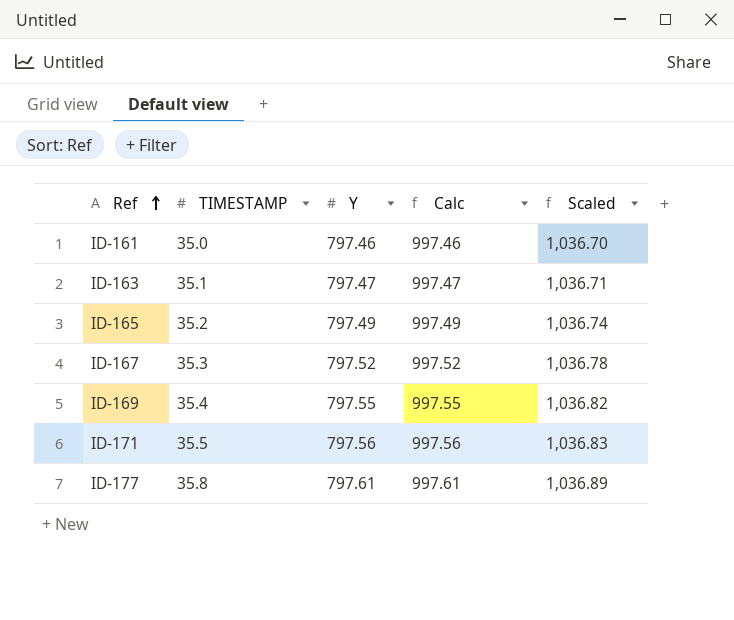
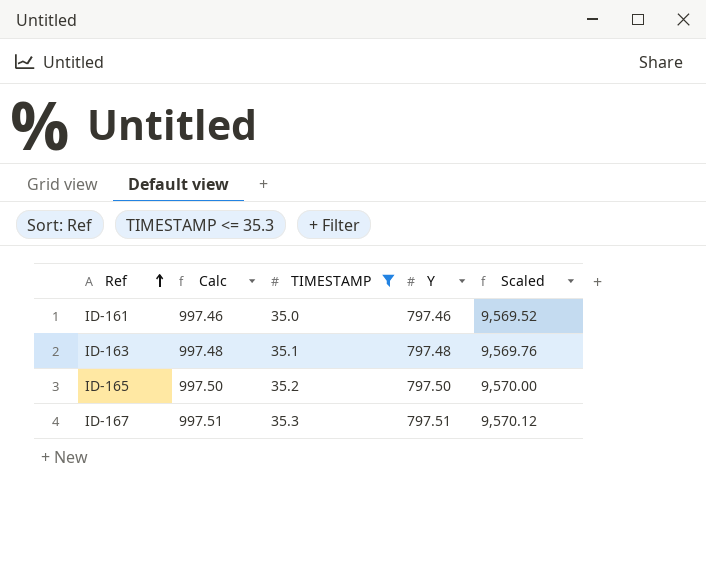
filter: none -> TIMESTAMP <= 35.3
column Calc | position: 4 -> 2
column Scaled | formula: [Y] * 1.3 -> [Y] * 12
ID-163 | Calc: 997.47 -> 997.48
ID-163 | Y: 797.47 -> 797.48
ID-165 | Calc: 997.49 -> 997.50
ID-165 | Y: 797.49 -> 797.50
ID-167 | Calc: 997.52 -> 997.51
ID-167 | Y: 797.52 -> 797.51

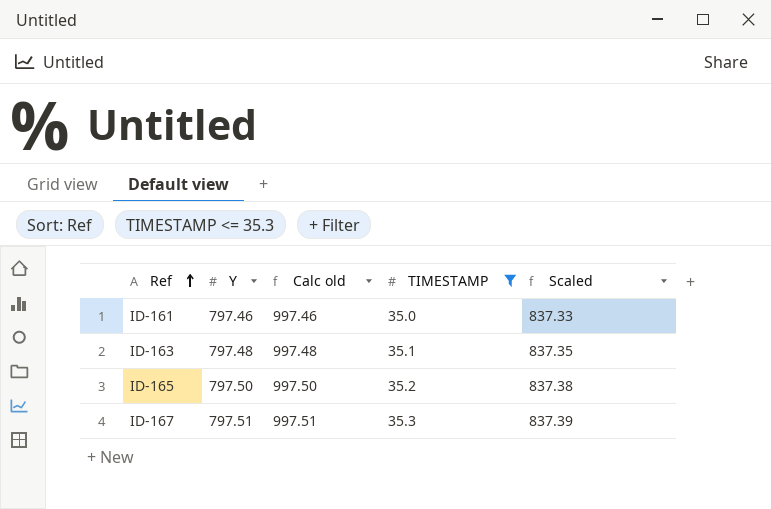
column Y | position: 4 -> 2
column name: Calc -> Calc old
column Scaled | formula: [Y] * 12 -> [Y] * 1.05

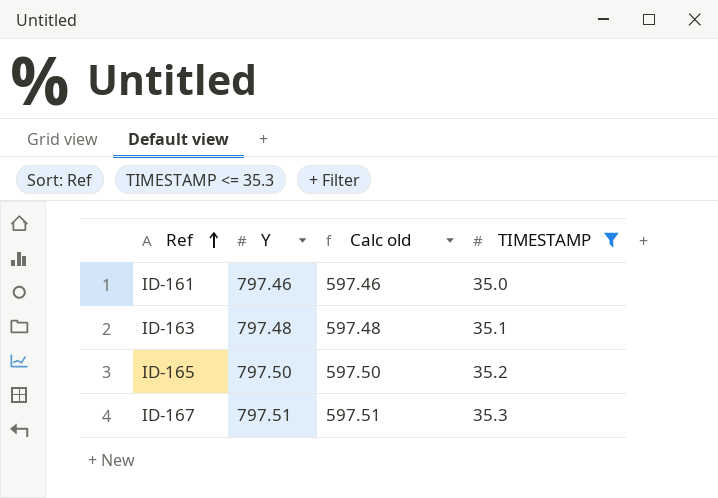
column Scaled | formula: [Y] * 1.05 -> none
column Calc old | formula: [Y] + 200 -> [Y] - 200

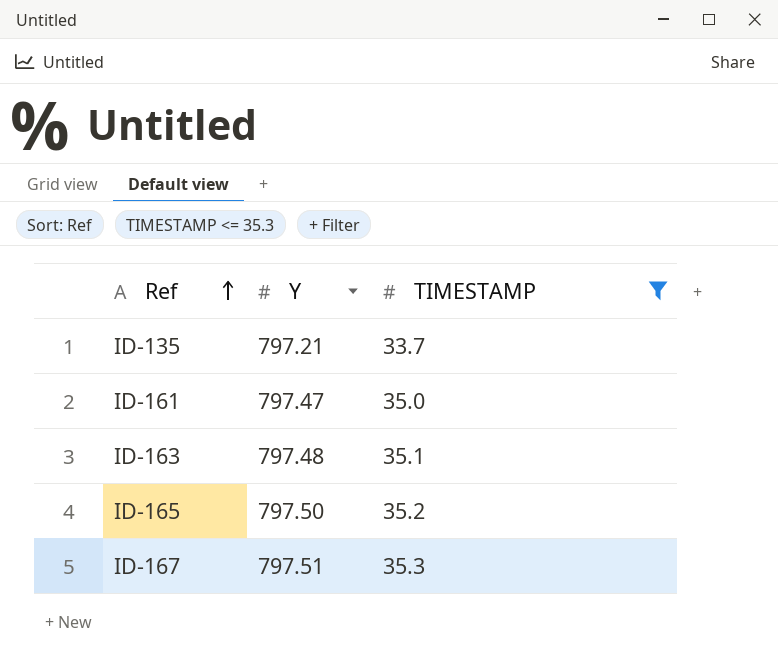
column Calc old | formula: [Y] - 200 -> none
row ID-135: none -> 797.21 | 33.7
ID-161 | Y: 797.46 -> 797.47

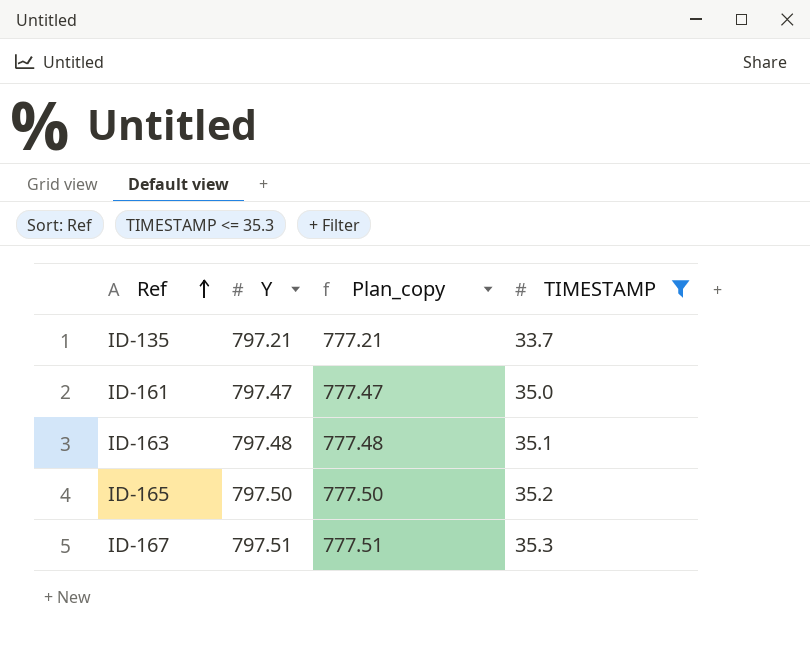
column Plan_copy | formula: none -> [Y] - 20

